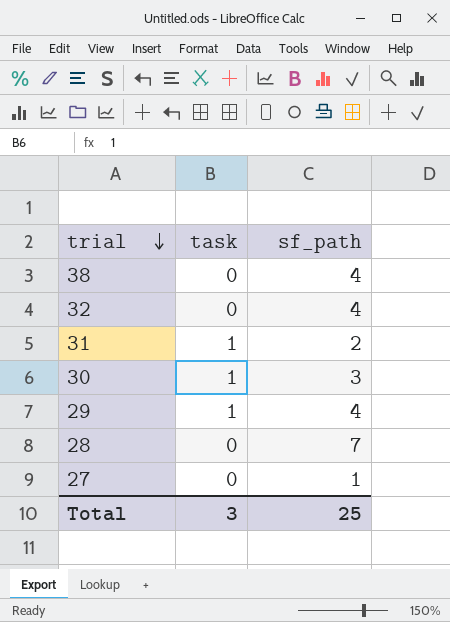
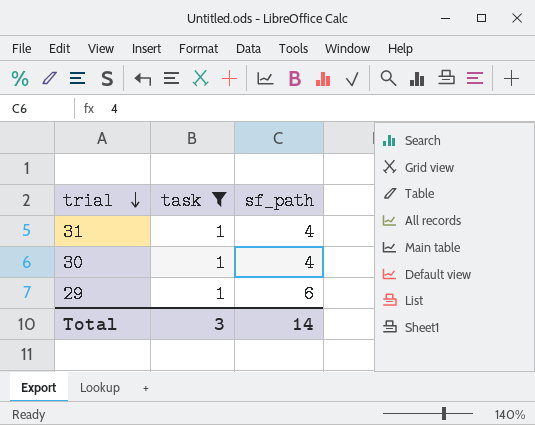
filter: none -> task = 1
31 | sf_path: 2 -> 4
30 | sf_path: 3 -> 4
29 | sf_path: 4 -> 6
Total | sf_path: 25 -> 14

